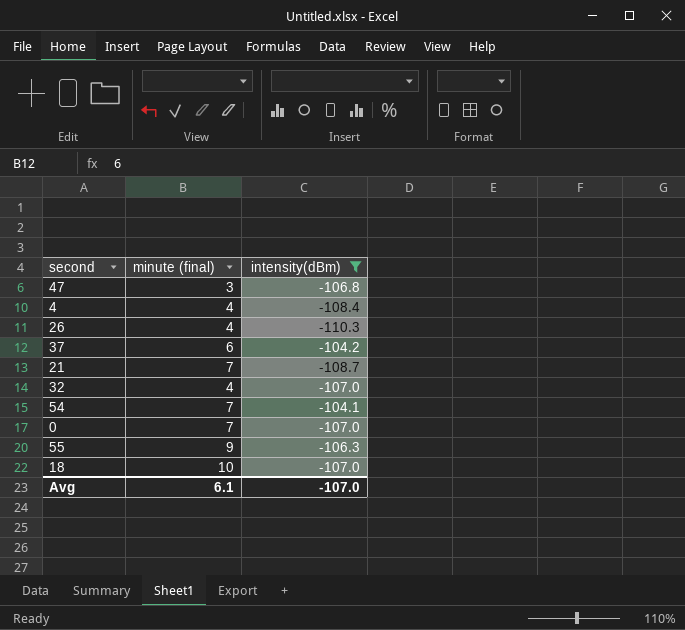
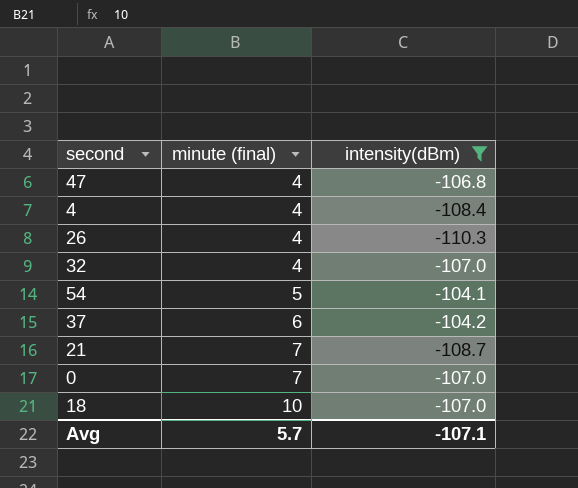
row order: none -> minute (final) ascending
row 55: 9 | -106.3 -> none
47 | minute (final): 3 -> 4
54 | minute (final): 7 -> 5
Avg | minute (final): 6.1 -> 5.7
Avg | intensity(dBm): -107.0 -> -107.1

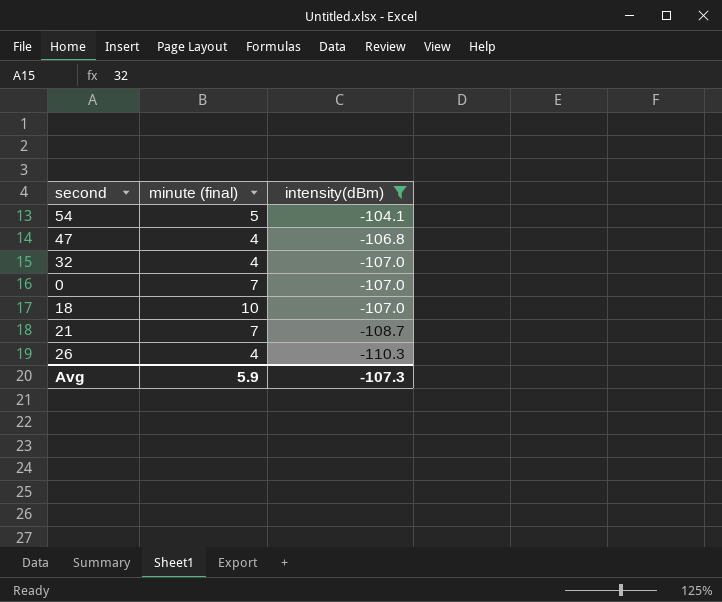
row order: minute (final) ascending -> intensity(dBm) descending
row 4: 4 | -108.4 -> none
row 37: 6 | -104.2 -> none
Avg | minute (final): 5.7 -> 5.9
Avg | intensity(dBm): -107.1 -> -107.3

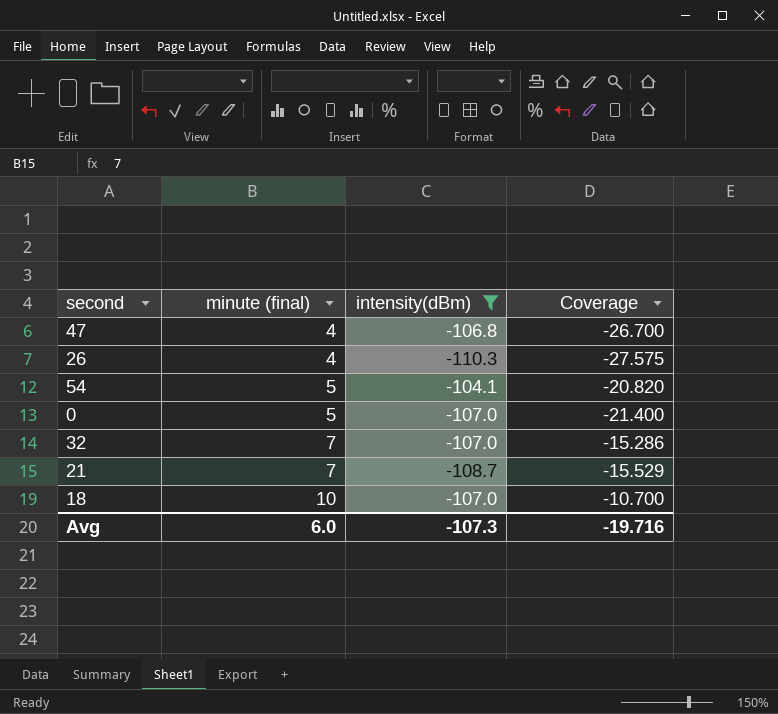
row order: intensity(dBm) descending -> minute (final) ascending
column Coverage | formula: none -> [intensity(dBm)] / [minute (final)]
0 | minute (final): 7 -> 5
32 | minute (final): 4 -> 7
Avg | minute (final): 5.9 -> 6.0

